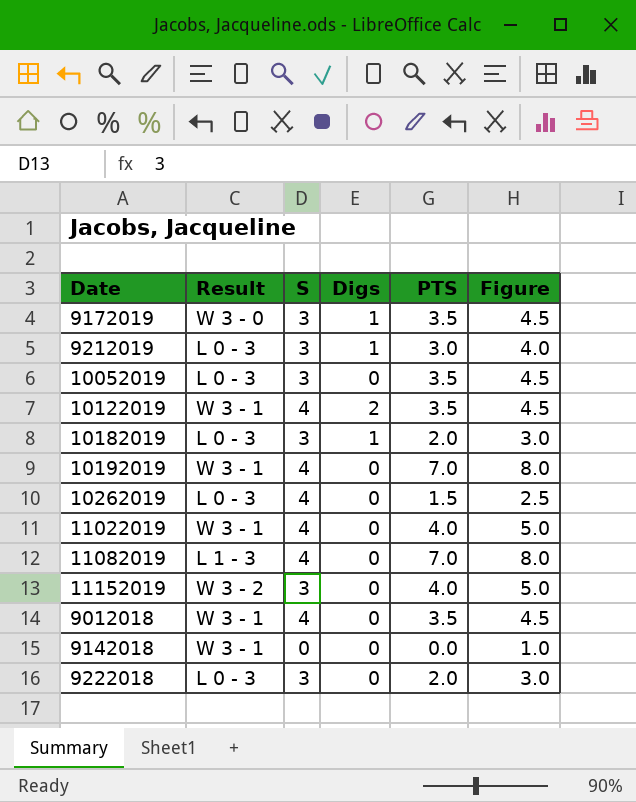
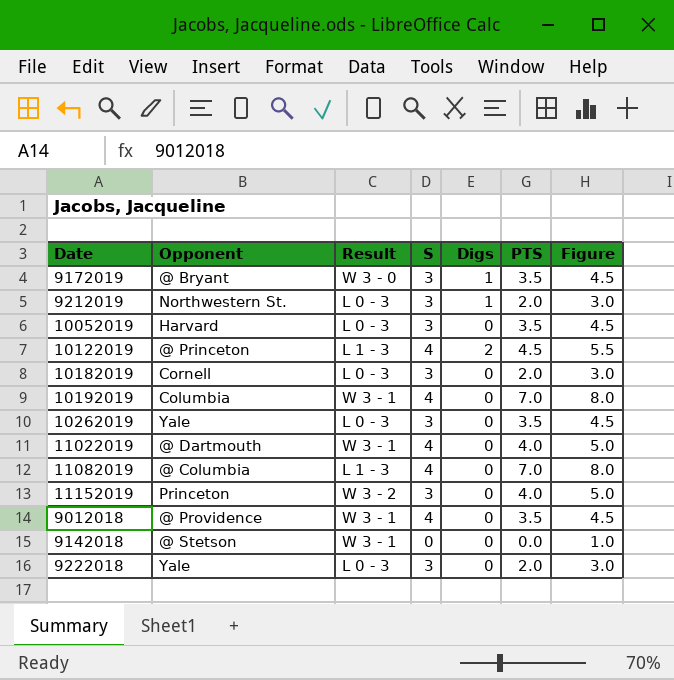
column Opponent | position: none -> 2
9212019 | PTS: 3.0 -> 2.0
9212019 | Figure: 4.0 -> 3.0
10122019 | Result: W 3 - 1 -> L 1 - 3
10122019 | PTS: 3.5 -> 4.5
10122019 | Figure: 4.5 -> 5.5
10182019 | Digs: 1 -> 0
10262019 | S: 4 -> 3
10262019 | PTS: 1.5 -> 3.5
10262019 | Figure: 2.5 -> 4.5

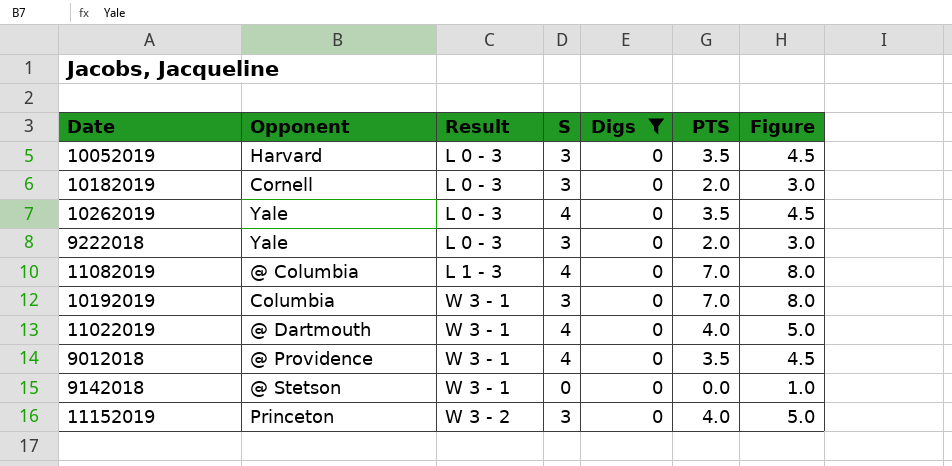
filter: none -> Digs = 0
row order: none -> Result ascending
10262019 | S: 3 -> 4
10192019 | S: 4 -> 3

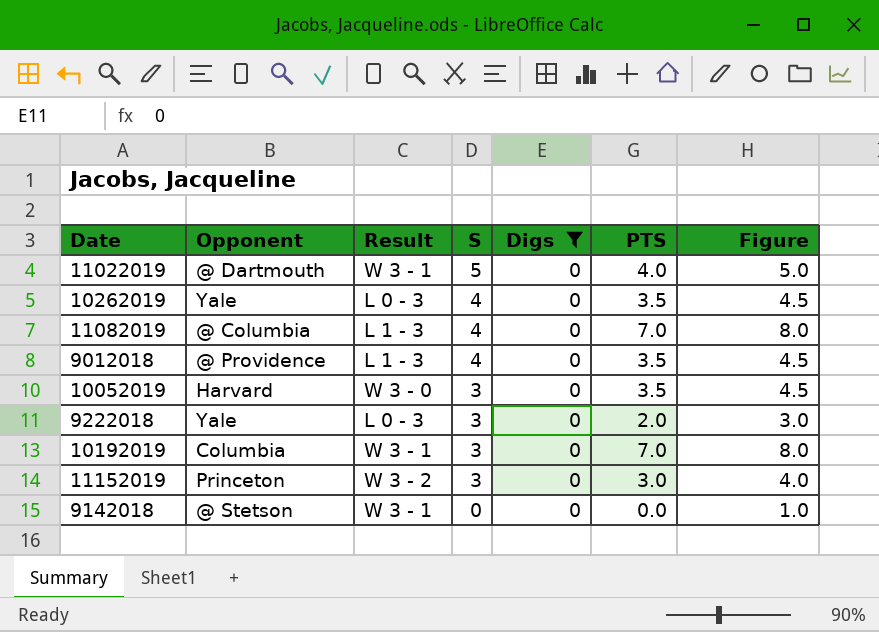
row order: Result ascending -> S descending
row 10182019: Cornell | L 0 - 3 | 3 | 0 | 2.0 | 3.0 -> none
11022019 | S: 4 -> 5
9012018 | Result: W 3 - 1 -> L 1 - 3
10052019 | Result: L 0 - 3 -> W 3 - 0
11152019 | PTS: 4.0 -> 3.0
11152019 | Figure: 5.0 -> 4.0

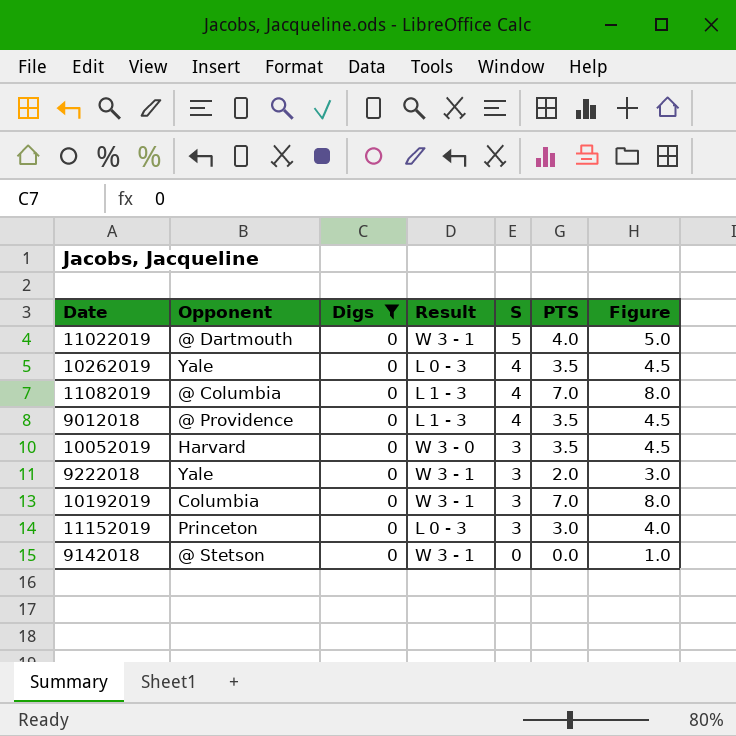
column Digs | position: 5 -> 3
9222018 | Result: L 0 - 3 -> W 3 - 1
11152019 | Result: W 3 - 2 -> L 0 - 3

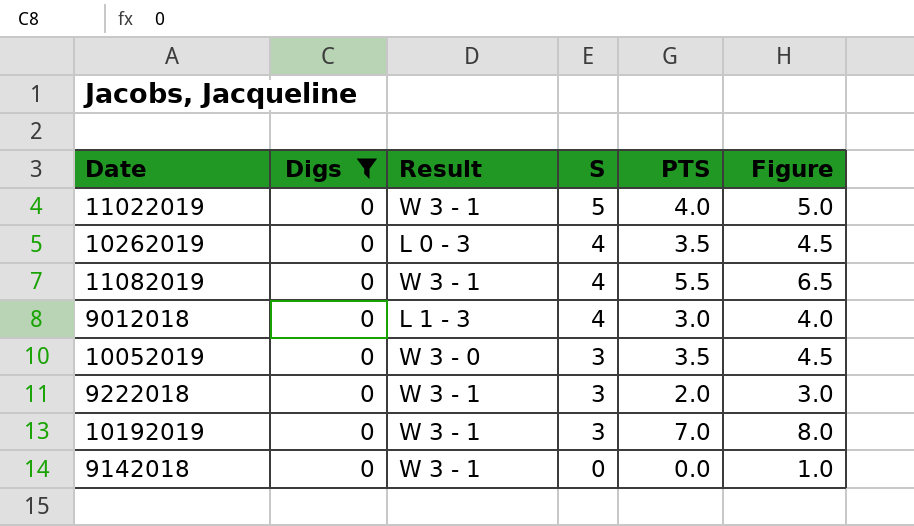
column Opponent | position: 2 -> none
row 11152019: Princeton | 0 | L 0 - 3 | 3 | 3.0 | 4.0 -> none
11082019 | Result: L 1 - 3 -> W 3 - 1
11082019 | PTS: 7.0 -> 5.5
11082019 | Figure: 8.0 -> 6.5
9012018 | PTS: 3.5 -> 3.0
9012018 | Figure: 4.5 -> 4.0

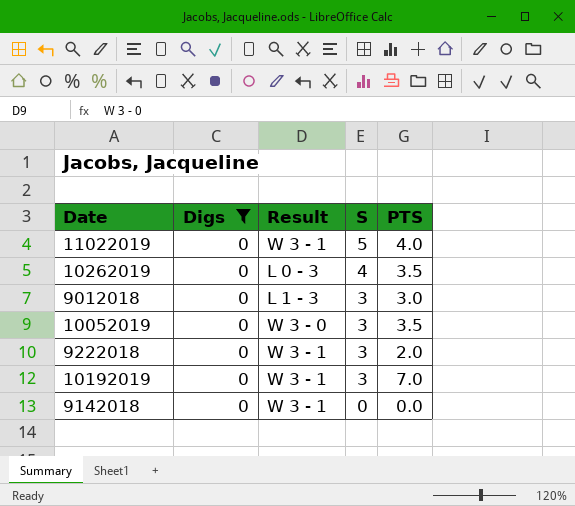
column Figure | formula: [PTS] + 1 -> none
row 11082019: 0 | W 3 - 1 | 4 | 5.5 | 6.5 -> none
9012018 | S: 4 -> 3

